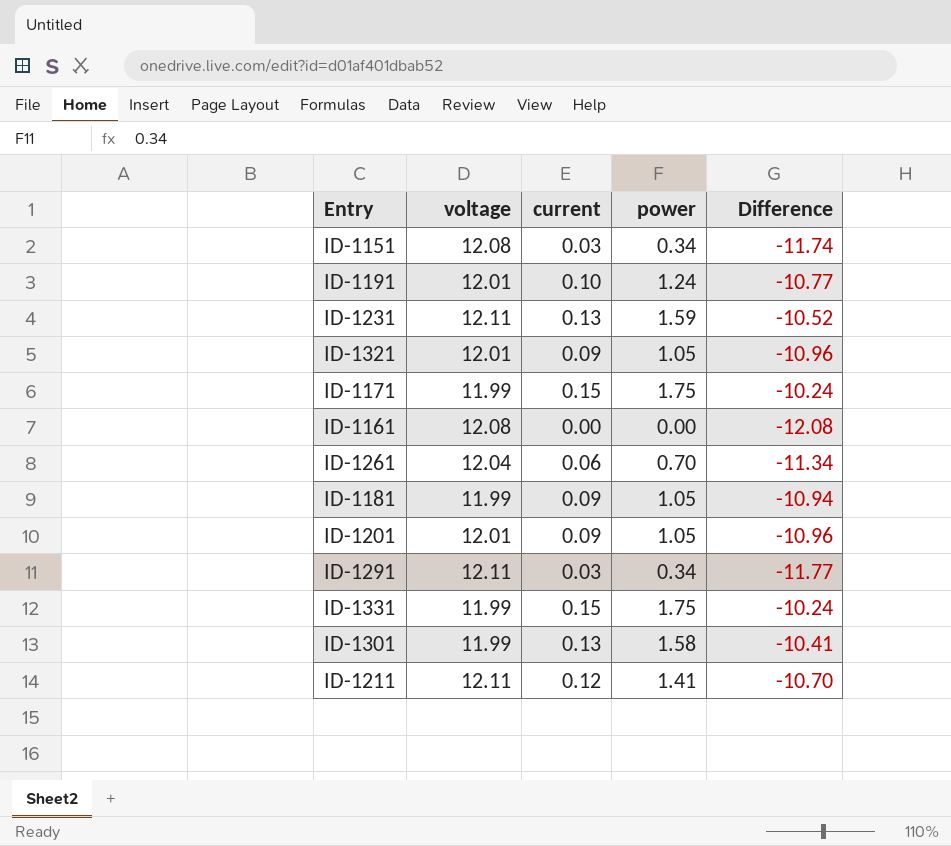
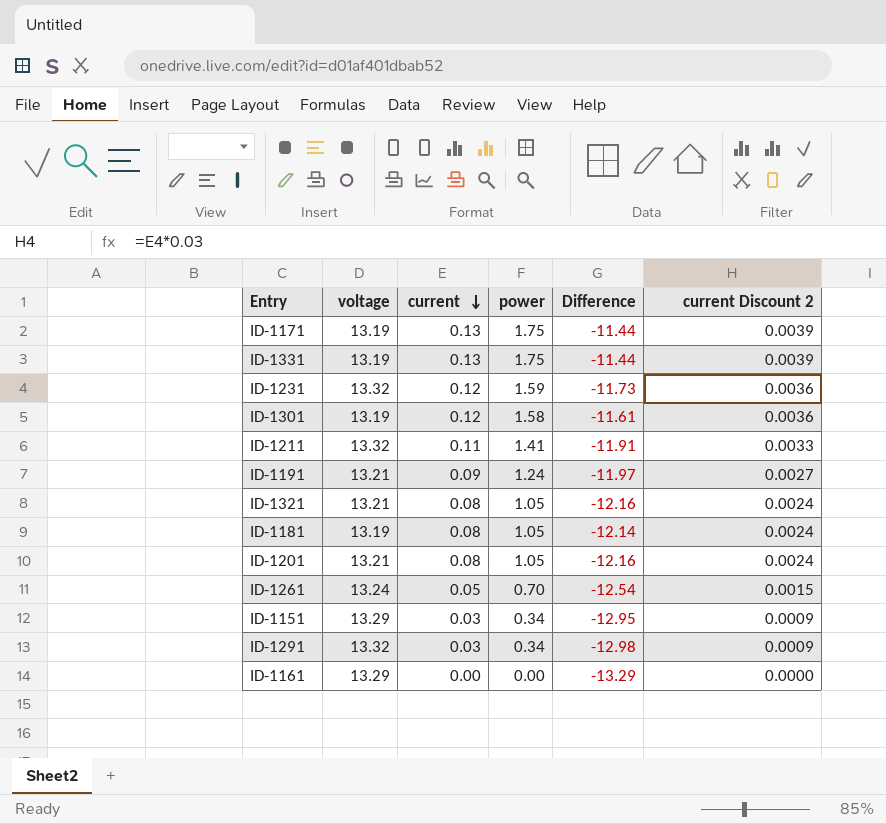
row order: none -> current descending
column current Discount 2 | formula: none -> [current] * 0.03
ID-1171 | voltage: 11.99 -> 13.19
ID-1171 | current: 0.15 -> 0.13
ID-1171 | Difference: -10.24 -> -11.44
ID-1331 | voltage: 11.99 -> 13.19
ID-1331 | current: 0.15 -> 0.13
ID-1331 | Difference: -10.24 -> -11.44
ID-1231 | voltage: 12.11 -> 13.32
ID-1231 | current: 0.13 -> 0.12
ID-1231 | Difference: -10.52 -> -11.73
ID-1301 | voltage: 11.99 -> 13.19
ID-1301 | current: 0.13 -> 0.12
ID-1301 | Difference: -10.41 -> -11.61
ID-1211 | voltage: 12.11 -> 13.32
ID-1211 | current: 0.12 -> 0.11
ID-1211 | Difference: -10.70 -> -11.91
ID-1191 | voltage: 12.01 -> 13.21
ID-1191 | current: 0.10 -> 0.09
ID-1191 | Difference: -10.77 -> -11.97
ID-1321 | voltage: 12.01 -> 13.21
ID-1321 | current: 0.09 -> 0.08
ID-1321 | Difference: -10.96 -> -12.16
ID-1181 | voltage: 11.99 -> 13.19
ID-1181 | current: 0.09 -> 0.08
ID-1181 | Difference: -10.94 -> -12.14
ID-1201 | voltage: 12.01 -> 13.21
ID-1201 | current: 0.09 -> 0.08
ID-1201 | Difference: -10.96 -> -12.16
ID-1261 | voltage: 12.04 -> 13.24
ID-1261 | current: 0.06 -> 0.05
ID-1261 | Difference: -11.34 -> -12.54
ID-1151 | voltage: 12.08 -> 13.29
ID-1151 | Difference: -11.74 -> -12.95
ID-1291 | voltage: 12.11 -> 13.32
ID-1291 | Difference: -11.77 -> -12.98
ID-1161 | voltage: 12.08 -> 13.29
ID-1161 | Difference: -12.08 -> -13.29

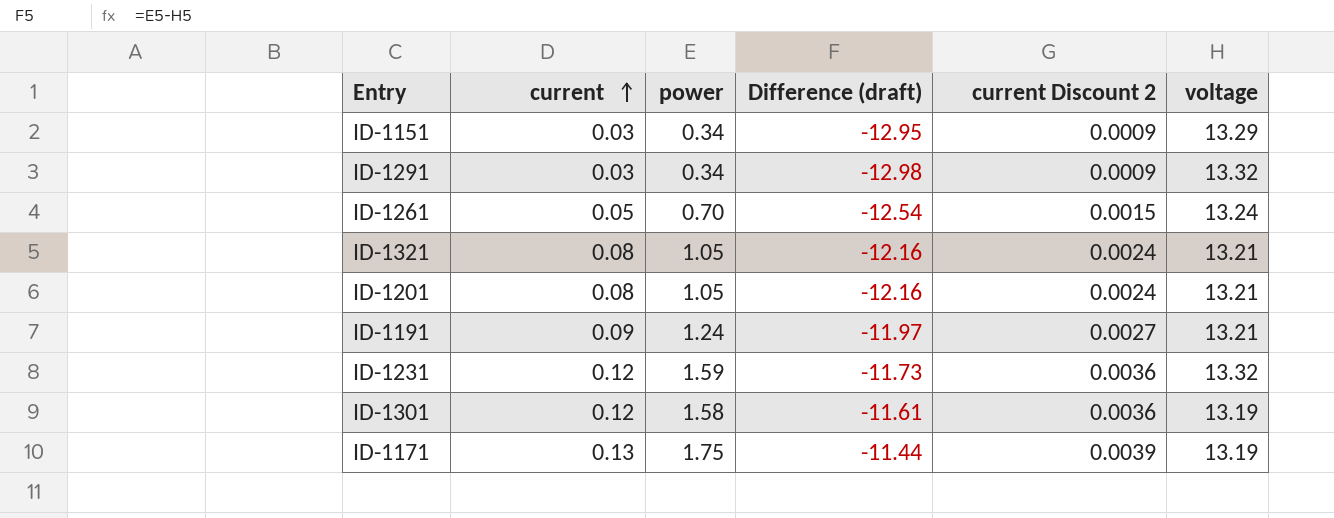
row order: current descending -> current ascending
column name: Difference -> Difference (draft)
column voltage | position: 2 -> 6
row ID-1331: 13.19 | 0.13 | 1.75 | -11.44 | 0.0039 -> none
row ID-1211: 13.32 | 0.11 | 1.41 | -11.91 | 0.0033 -> none
row ID-1181: 13.19 | 0.08 | 1.05 | -12.14 | 0.0024 -> none
row ID-1161: 13.29 | 0.00 | 0.00 | -13.29 | 0.0000 -> none

